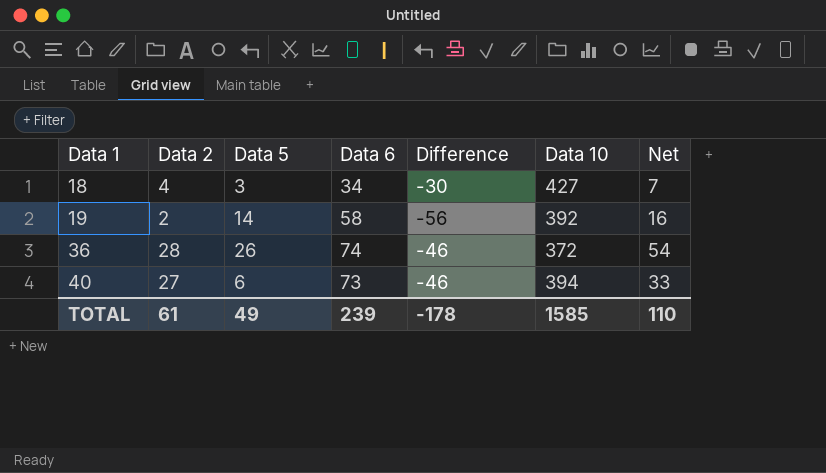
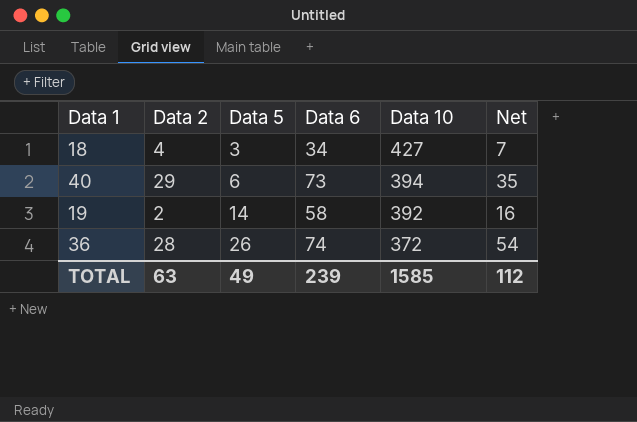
row order: Data 1 ascending -> Data 5 ascending
column Difference | formula: [Data 2] - [Data 6] -> none
40 | Data 2: 27 -> 29
40 | Net: 33 -> 35
TOTAL | Data 2: 61 -> 63
TOTAL | Net: 110 -> 112

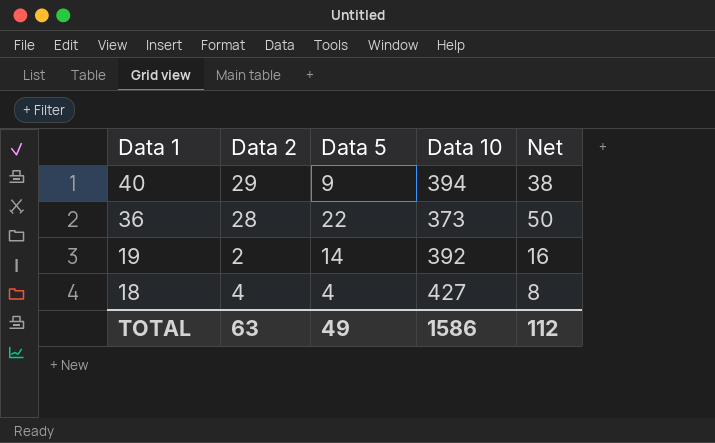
row order: Data 5 ascending -> Data 1 descending
column Data 6 | position: 4 -> none
40 | Data 5: 6 -> 9
40 | Net: 35 -> 38
36 | Data 5: 26 -> 22
36 | Data 10: 372 -> 373
36 | Net: 54 -> 50
18 | Data 5: 3 -> 4
18 | Net: 7 -> 8
TOTAL | Data 10: 1585 -> 1586

